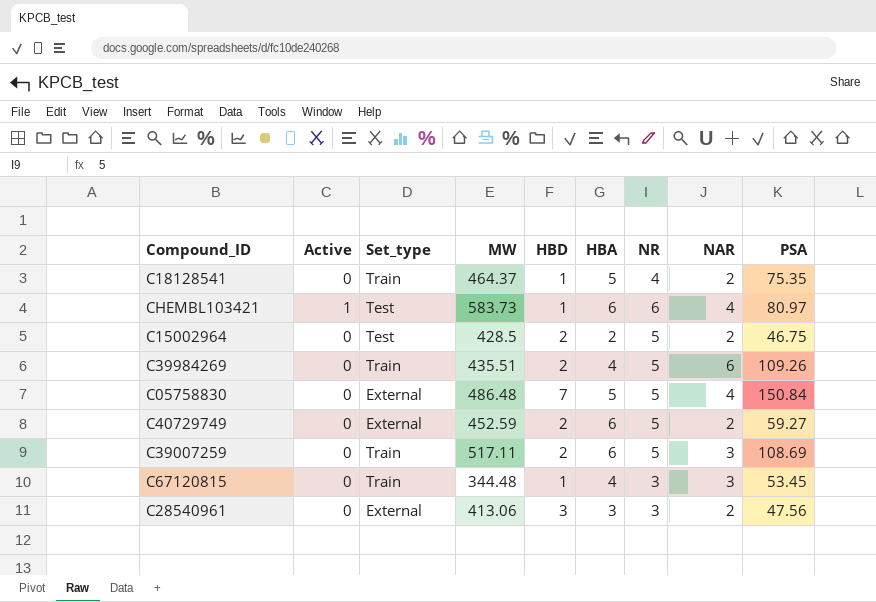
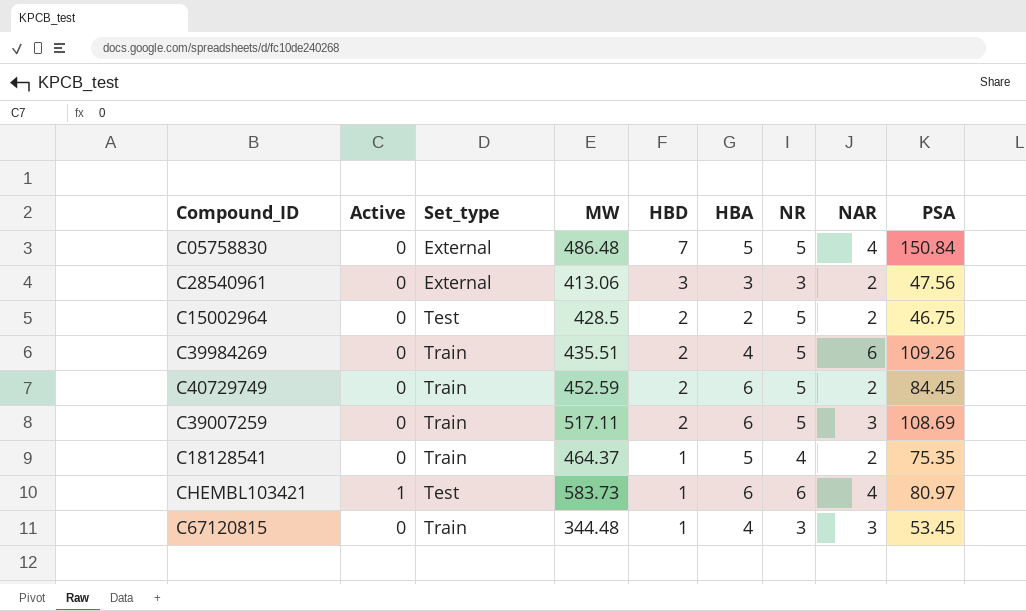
row order: none -> HBD descending
C40729749 | Set_type: External -> Train
C40729749 | PSA: 59.27 -> 84.45

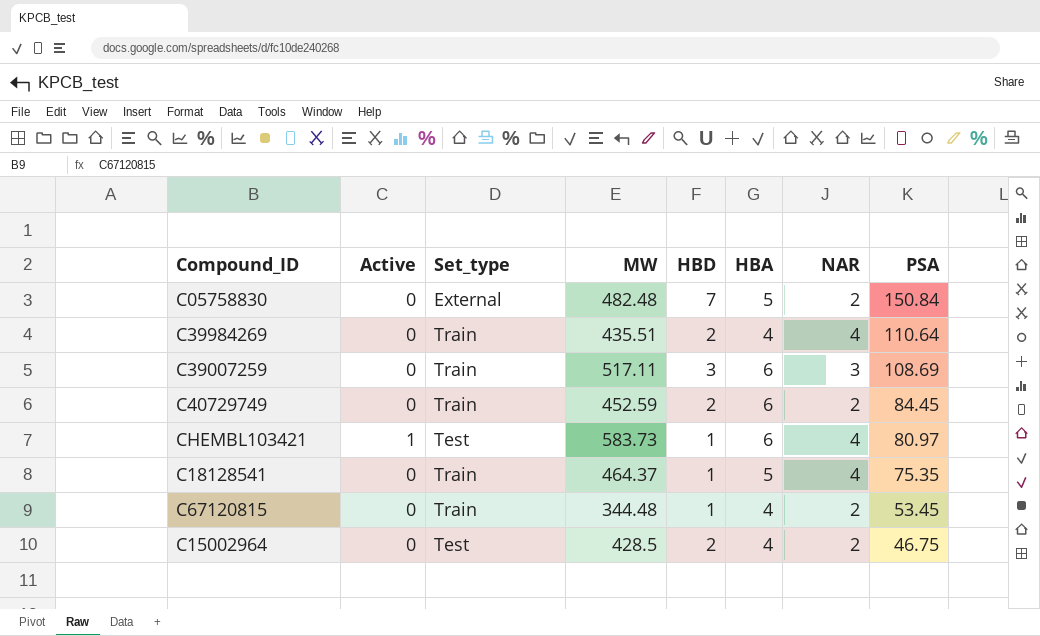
row order: HBD descending -> PSA descending
column NR | position: 7 -> none
row C28540961: 0 | External | 413.06 | 3 | 3 | 3 | 2 | 47.56 -> none
C05758830 | MW: 486.48 -> 482.48
C05758830 | NAR: 4 -> 2
C39984269 | NAR: 6 -> 4
C39984269 | PSA: 109.26 -> 110.64
C39007259 | HBD: 2 -> 3
C18128541 | NAR: 2 -> 4
C67120815 | NAR: 3 -> 2
C15002964 | HBA: 2 -> 4

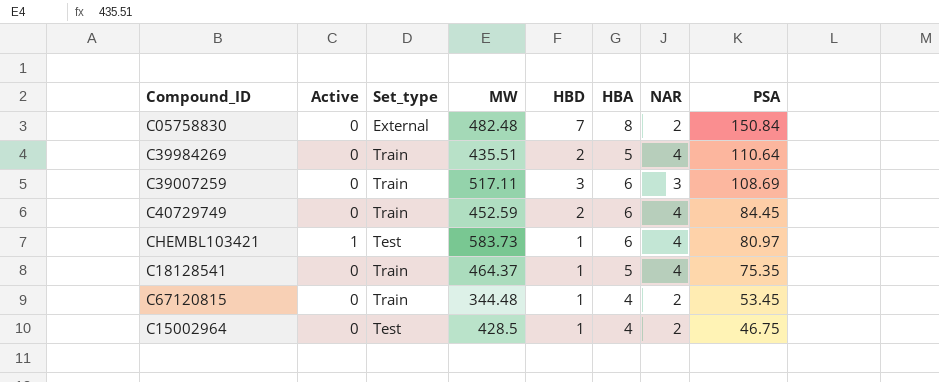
C05758830 | HBA: 5 -> 8
C39984269 | HBA: 4 -> 5
C40729749 | NAR: 2 -> 4
C15002964 | HBD: 2 -> 1

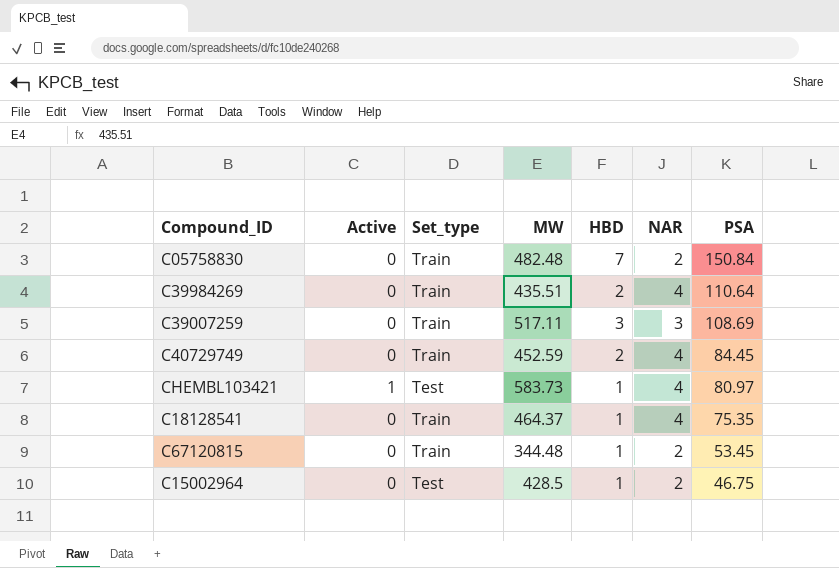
column HBA | position: 6 -> none
C05758830 | Set_type: External -> Train

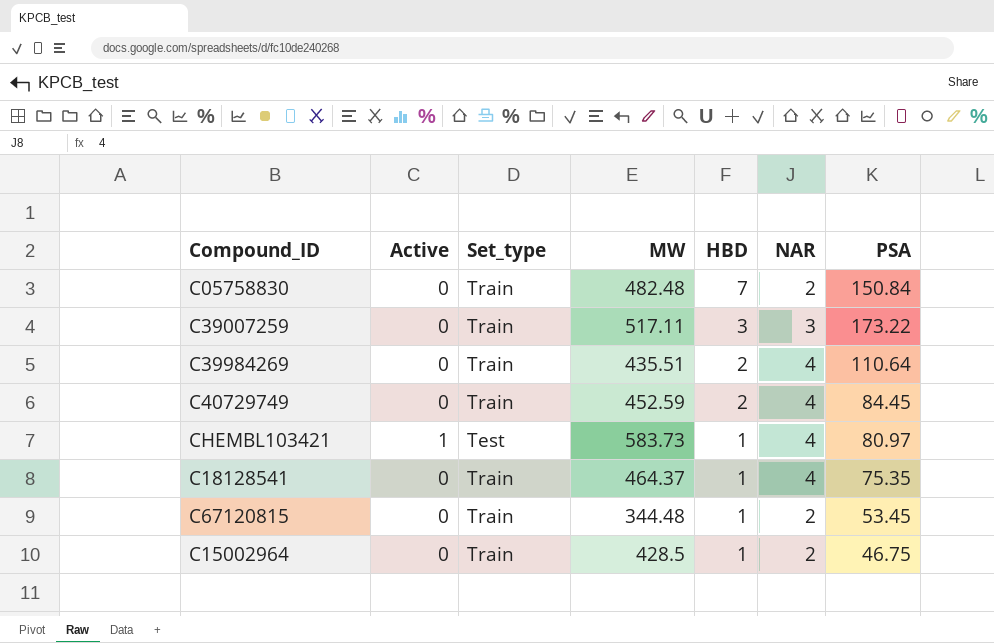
row order: PSA descending -> HBD descending
C39007259 | PSA: 108.69 -> 173.22
C15002964 | Set_type: Test -> Train

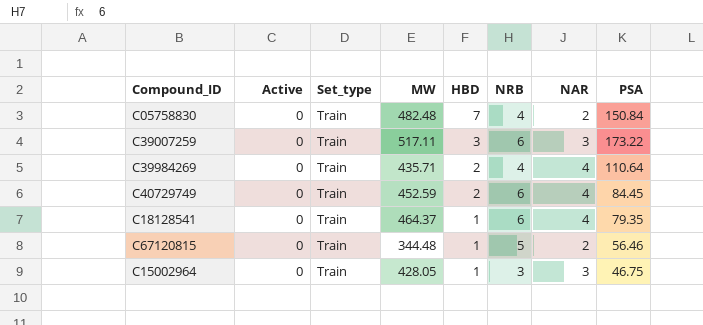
column NRB | position: none -> 6
row CHEMBL103421: 1 | Test | 583.73 | 1 | 4 | 80.97 -> none
C39984269 | MW: 435.51 -> 435.71
C18128541 | PSA: 75.35 -> 79.35
C67120815 | PSA: 53.45 -> 56.46
C15002964 | MW: 428.5 -> 428.05
C15002964 | NAR: 2 -> 3

